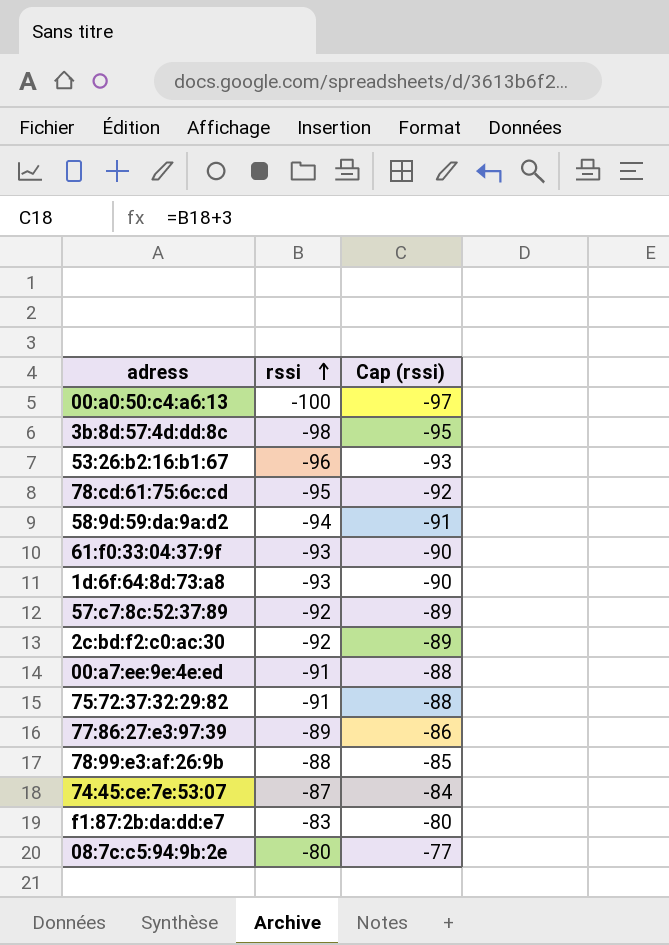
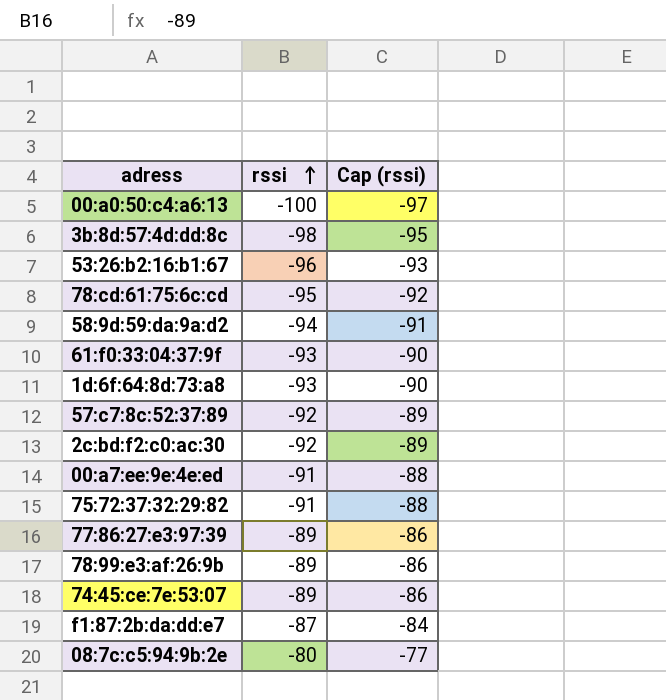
78:99:e3:af:26:9b | rssi: -88 -> -89
78:99:e3:af:26:9b | Cap (rssi): -85 -> -86
74:45:ce:7e:53:07 | rssi: -87 -> -89
74:45:ce:7e:53:07 | Cap (rssi): -84 -> -86
f1:87:2b:da:dd:e7 | rssi: -83 -> -87
f1:87:2b:da:dd:e7 | Cap (rssi): -80 -> -84

